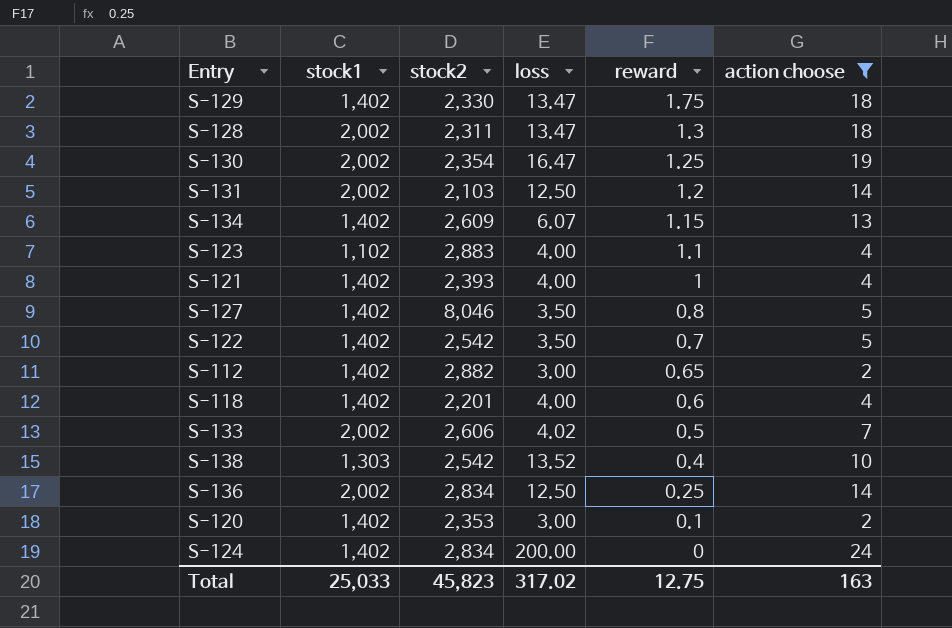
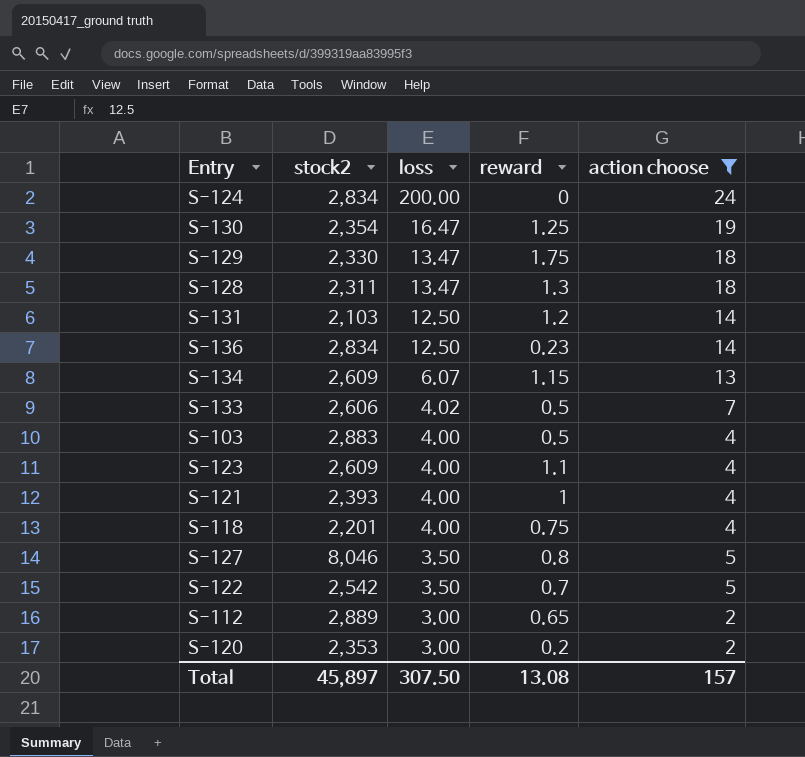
row order: reward descending -> loss descending
column stock1 | position: 2 -> none
row S-138: 1,303 | 2,542 | 13.52 | 0.4 | 10 -> none
S-136 | reward: 0.25 -> 0.23
row S-103: none -> 2,883 | 4.00 | 0.5 | 4
S-123 | stock2: 2,883 -> 2,609
S-118 | reward: 0.6 -> 0.75
S-112 | stock2: 2,882 -> 2,889
S-120 | reward: 0.1 -> 0.2
Total | stock2: 45,823 -> 45,897
Total | loss: 317.02 -> 307.50
Total | reward: 12.75 -> 13.08
Total | action choose: 163 -> 157

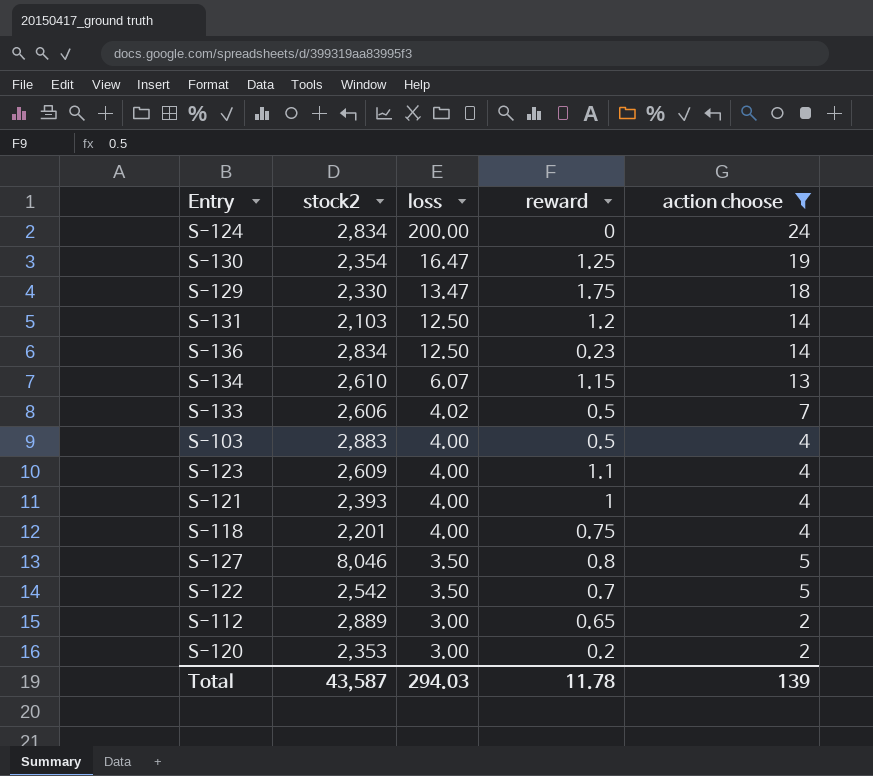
row S-128: 2,311 | 13.47 | 1.3 | 18 -> none
S-134 | stock2: 2,609 -> 2,610
Total | stock2: 45,897 -> 43,587
Total | loss: 307.50 -> 294.03
Total | reward: 13.08 -> 11.78
Total | action choose: 157 -> 139

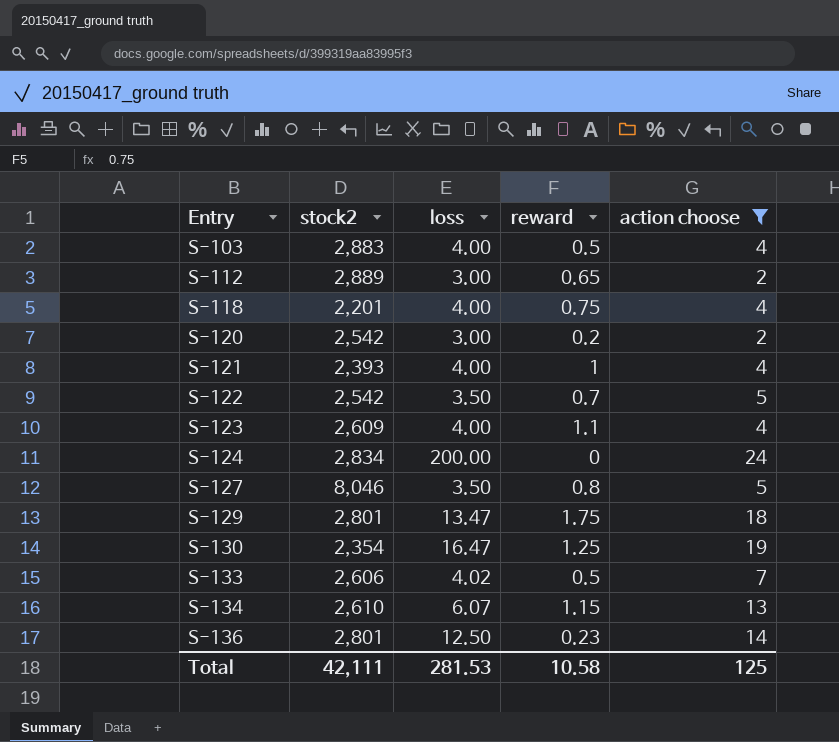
row order: loss descending -> Entry ascending
row S-131: 2,103 | 12.50 | 1.2 | 14 -> none
S-120 | stock2: 2,353 -> 2,542
S-129 | stock2: 2,330 -> 2,801
S-136 | stock2: 2,834 -> 2,801
Total | stock2: 43,587 -> 42,111
Total | loss: 294.03 -> 281.53
Total | reward: 11.78 -> 10.58
Total | action choose: 139 -> 125

